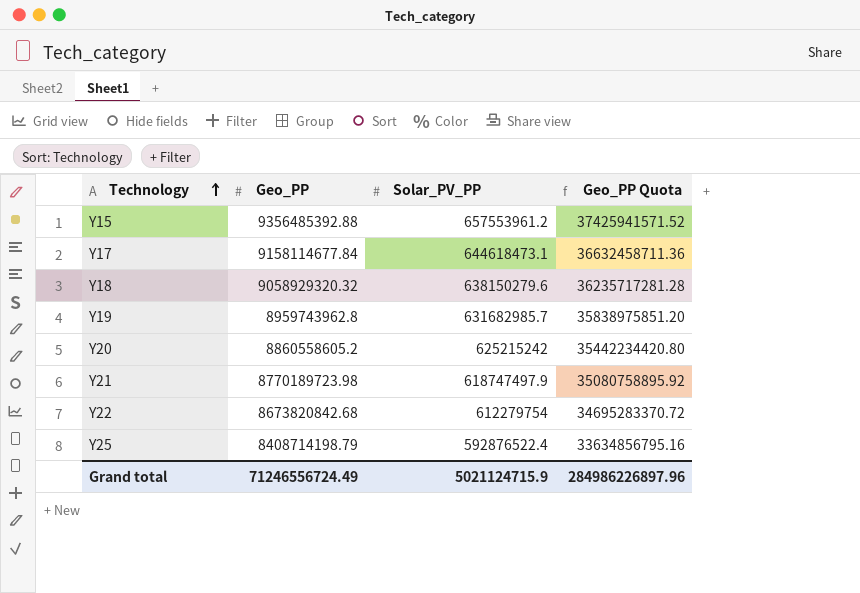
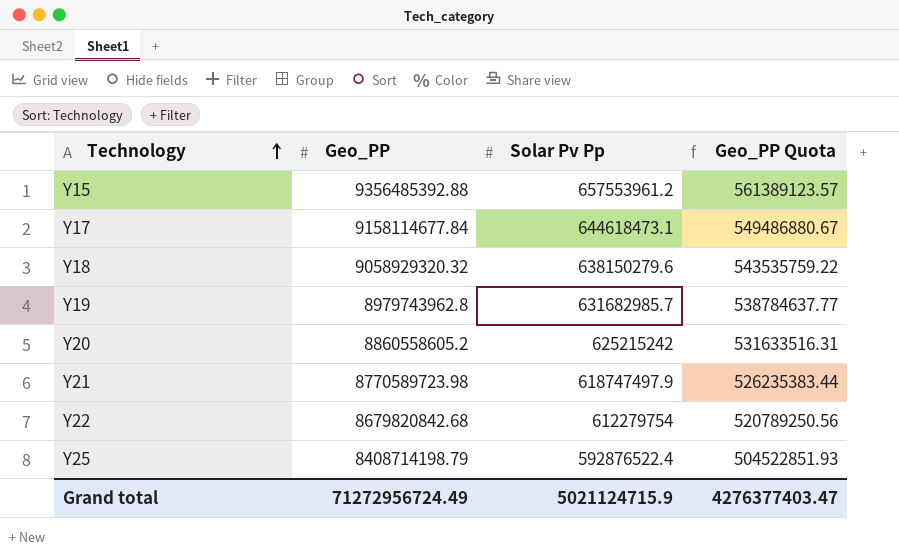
column name: Solar_PV_PP -> Solar Pv Pp
column Geo_PP Quota | formula: [Geo_PP] * 4 -> [Geo_PP] * 0.06
Y19 | Geo_PP: 8959743962.8 -> 8979743962.8
Y21 | Geo_PP: 8770189723.98 -> 8770589723.98
Y22 | Geo_PP: 8673820842.68 -> 8679820842.68
Grand total | Geo_PP: 71246556724.49 -> 71272956724.49
Grand total | Geo_PP Quota: 284986226897.96 -> 4276377403.47

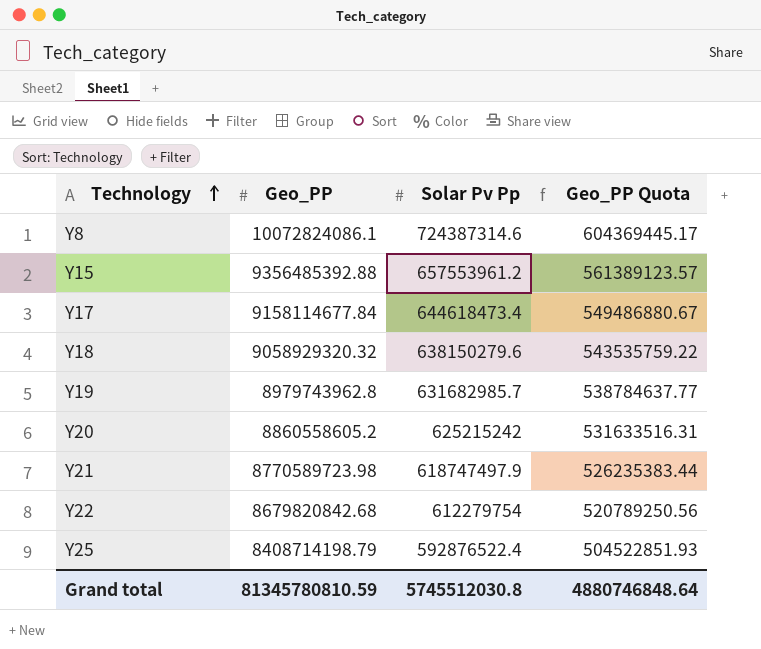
row Y8: none -> 10072824086.1 | 724387314.6 | 604369445.17
Y17 | Solar Pv Pp: 644618473.1 -> 644618473.4
Grand total | Geo_PP: 71272956724.49 -> 81345780810.59
Grand total | Solar Pv Pp: 5021124715.9 -> 5745512030.8
Grand total | Geo_PP Quota: 4276377403.47 -> 4880746848.64

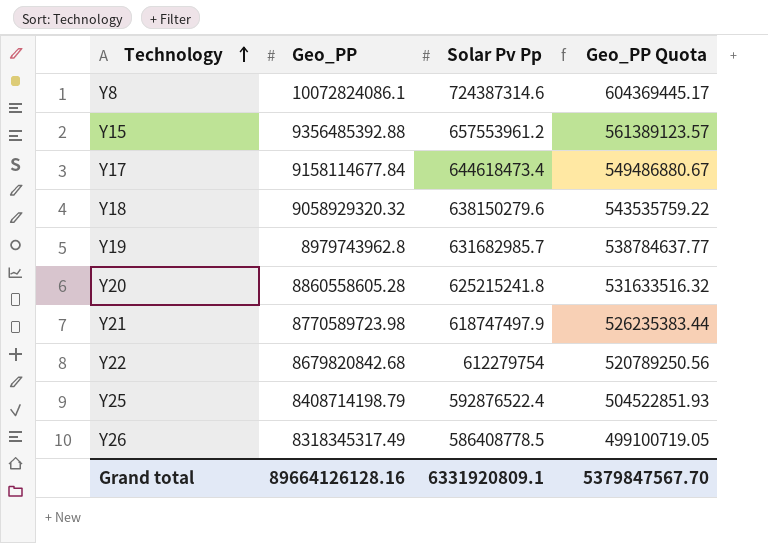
Y20 | Geo_PP: 8860558605.2 -> 8860558605.28
Y20 | Solar Pv Pp: 625215242 -> 625215241.8
Y20 | Geo_PP Quota: 531633516.31 -> 531633516.32
row Y26: none -> 8318345317.49 | 586408778.5 | 499100719.05
Grand total | Geo_PP: 81345780810.59 -> 89664126128.16
Grand total | Solar Pv Pp: 5745512030.8 -> 6331920809.1
Grand total | Geo_PP Quota: 4880746848.64 -> 5379847567.70

